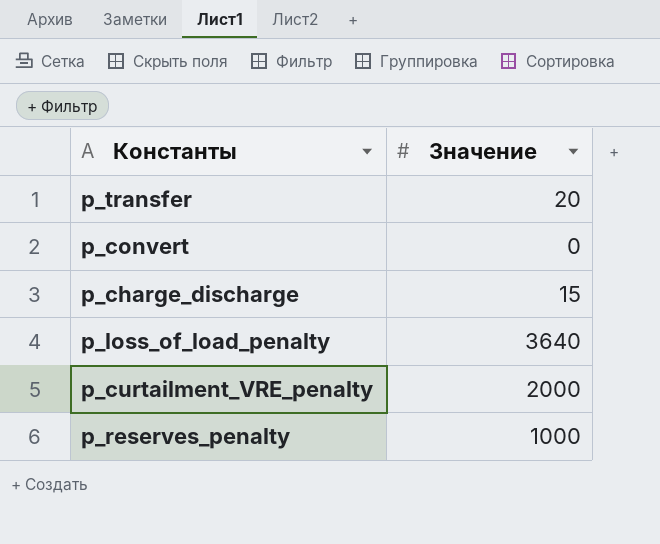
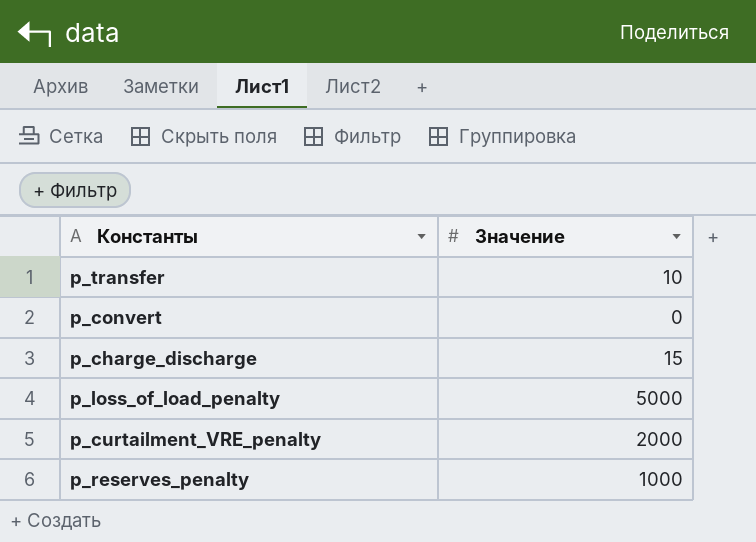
p_transfer | Значение: 20 -> 10
p_loss_of_load_penalty | Значение: 3640 -> 5000

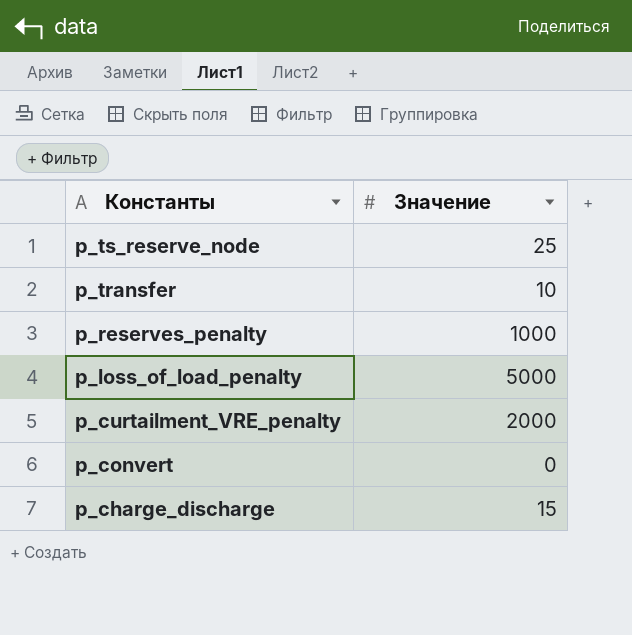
row order: none -> Константы descending
row p_ts_reserve_node: none -> 25

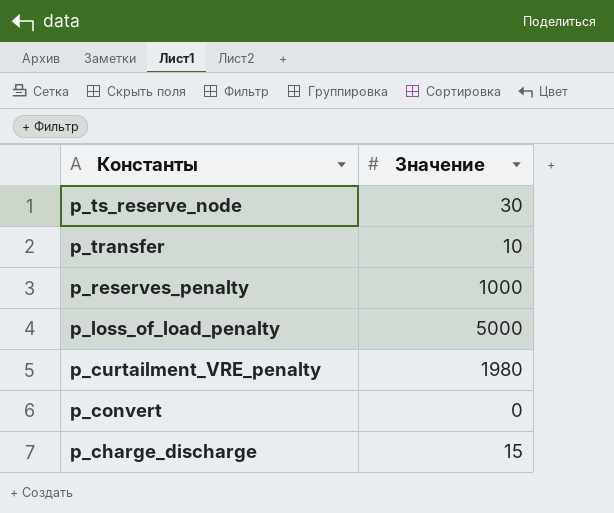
p_ts_reserve_node | Значение: 25 -> 30
p_curtailment_VRE_penalty | Значение: 2000 -> 1980

